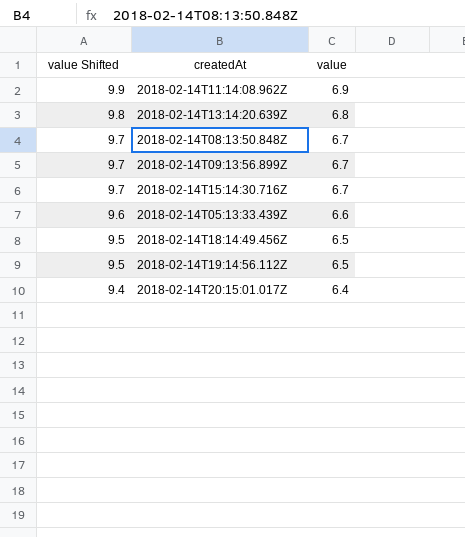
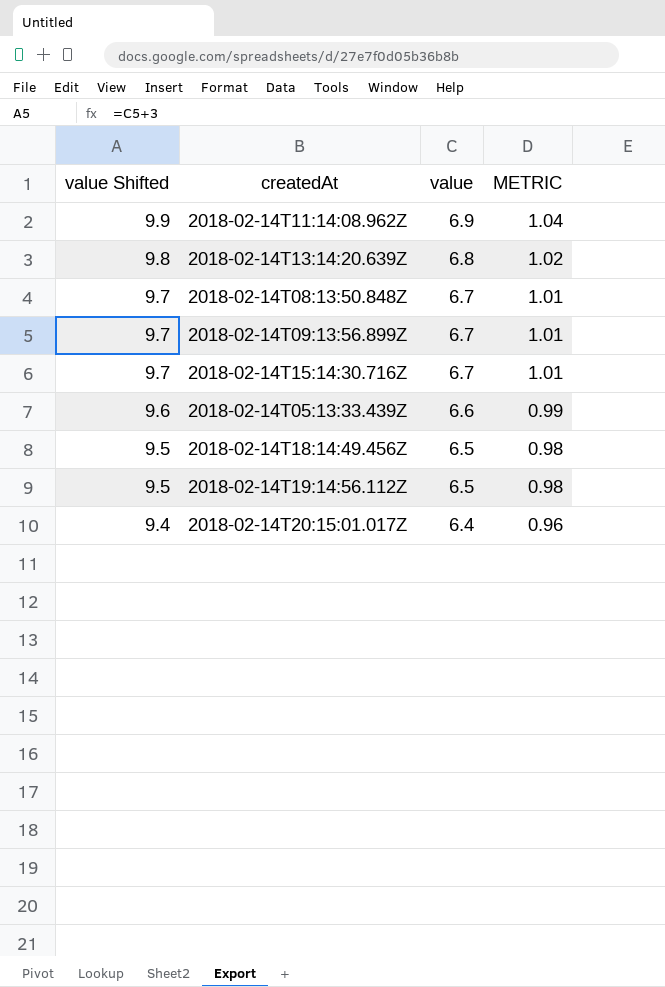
column METRIC | formula: none -> [value] * 0.15

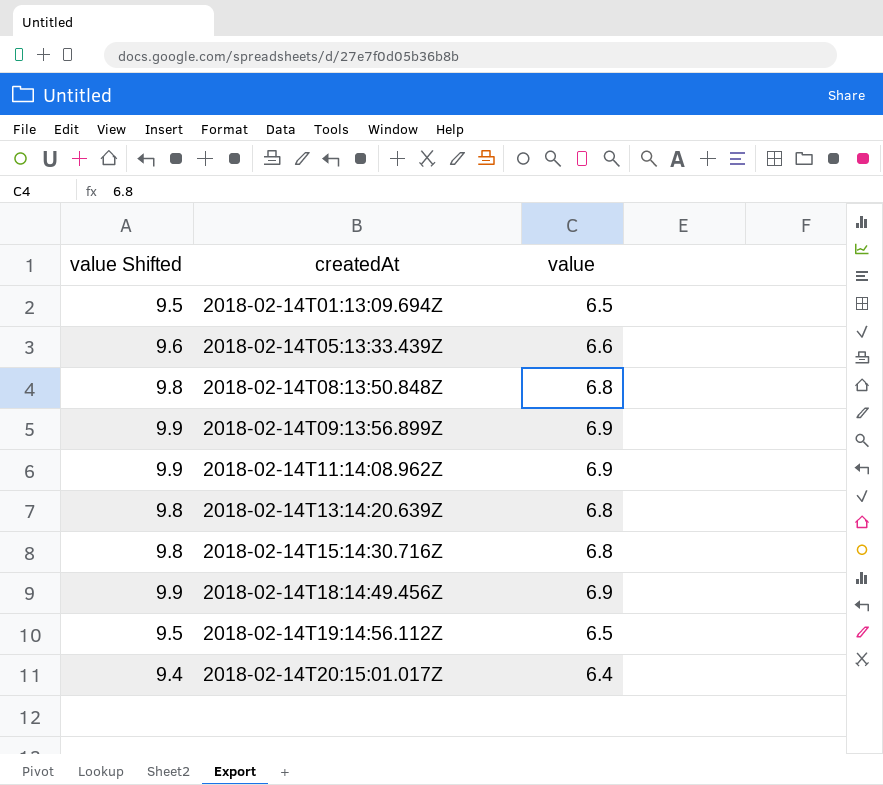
row order: value Shifted descending -> createdAt ascending
column METRIC | formula: [value] * 0.15 -> none
row 2018-02-14T01:13:09.694Z: none -> 9.5 | 6.5
2018-02-14T08:13:50.848Z | value Shifted: 9.7 -> 9.8
2018-02-14T08:13:50.848Z | value: 6.7 -> 6.8
2018-02-14T09:13:56.899Z | value Shifted: 9.7 -> 9.9
2018-02-14T09:13:56.899Z | value: 6.7 -> 6.9
2018-02-14T15:14:30.716Z | value Shifted: 9.7 -> 9.8
2018-02-14T15:14:30.716Z | value: 6.7 -> 6.8
2018-02-14T18:14:49.456Z | value Shifted: 9.5 -> 9.9
2018-02-14T18:14:49.456Z | value: 6.5 -> 6.9

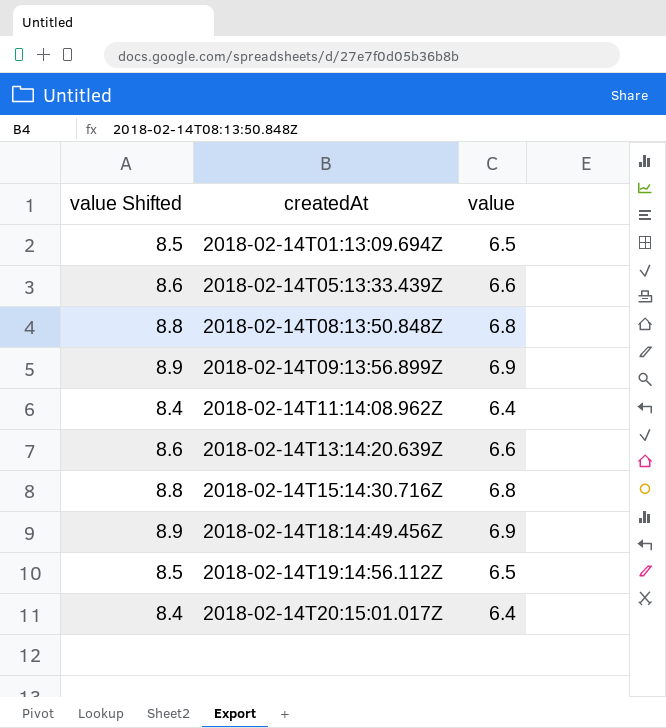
column value Shifted | formula: [value] + 3 -> [value] + 2
2018-02-14T11:14:08.962Z | value: 6.9 -> 6.4
2018-02-14T13:14:20.639Z | value: 6.8 -> 6.6

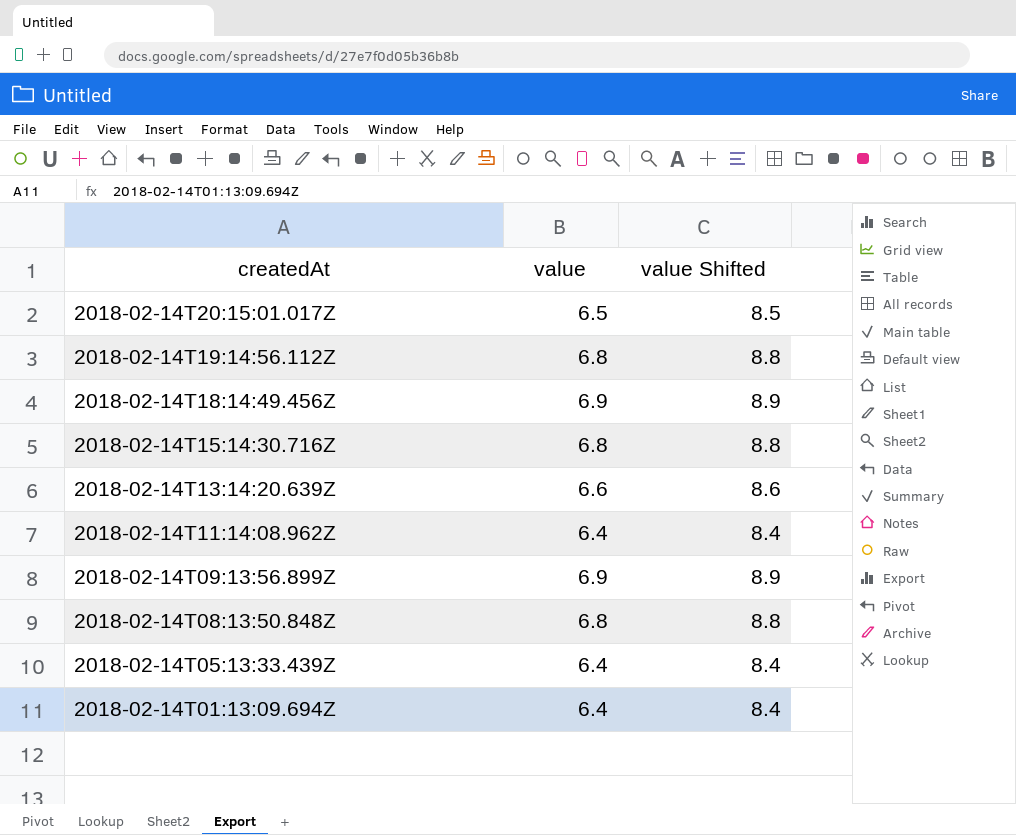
row order: createdAt ascending -> createdAt descending
column value Shifted | position: 1 -> 3
2018-02-14T20:15:01.017Z | value: 6.4 -> 6.5
2018-02-14T20:15:01.017Z | value Shifted: 8.4 -> 8.5
2018-02-14T19:14:56.112Z | value: 6.5 -> 6.8
2018-02-14T19:14:56.112Z | value Shifted: 8.5 -> 8.8
2018-02-14T05:13:33.439Z | value: 6.6 -> 6.4
2018-02-14T05:13:33.439Z | value Shifted: 8.6 -> 8.4
2018-02-14T01:13:09.694Z | value: 6.5 -> 6.4
2018-02-14T01:13:09.694Z | value Shifted: 8.5 -> 8.4

